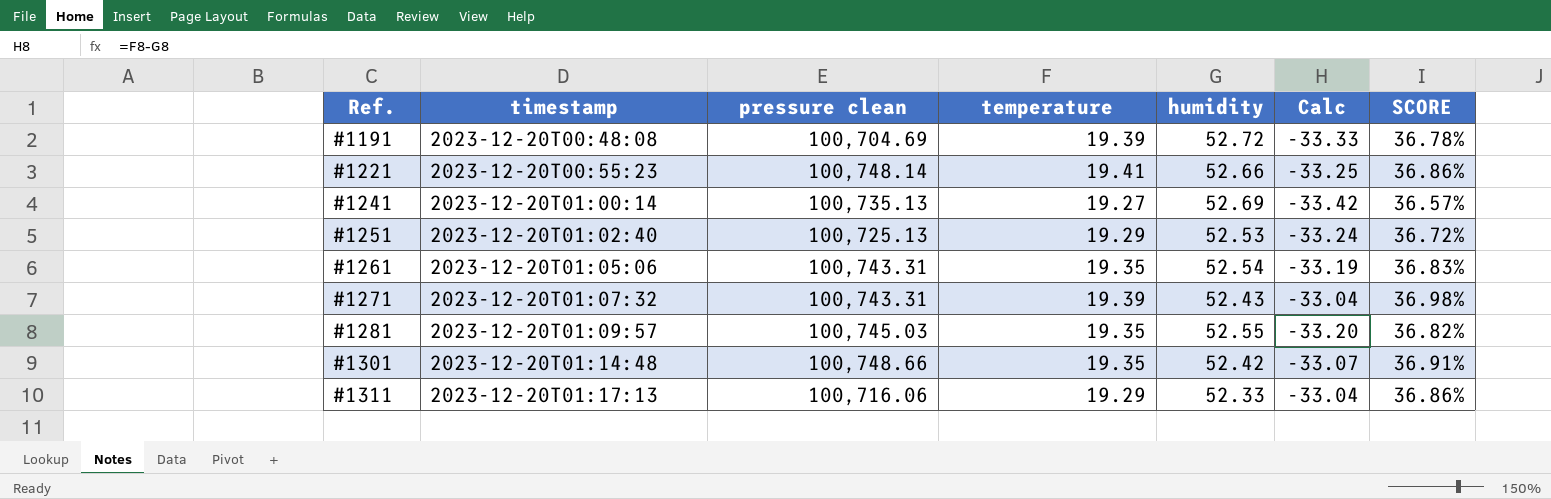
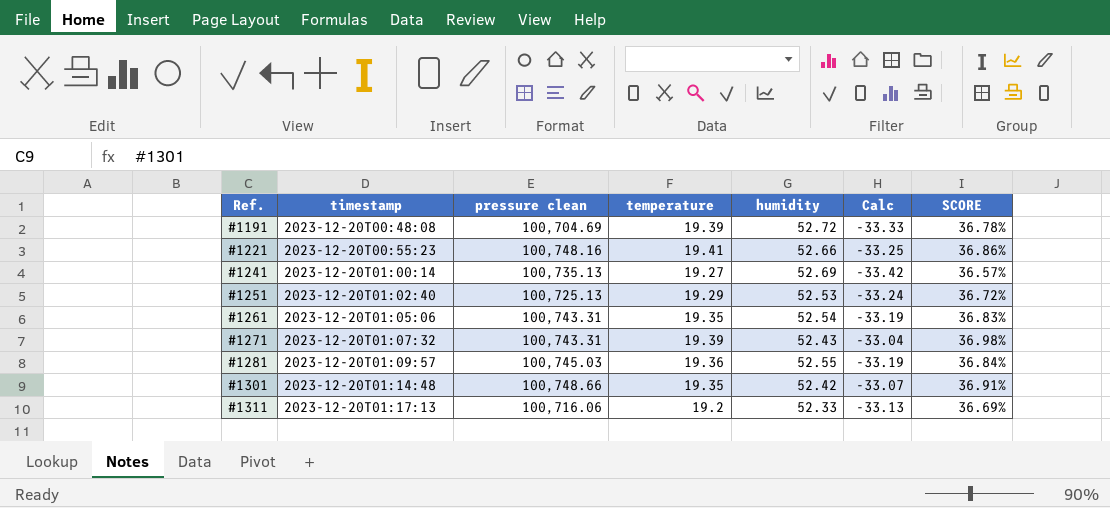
#1221 | pressure clean: 100,748.14 -> 100,748.16
#1281 | temperature: 19.35 -> 19.36
#1281 | Calc: -33.20 -> -33.19
#1281 | SCORE: 36.82% -> 36.84%
#1311 | temperature: 19.29 -> 19.2
#1311 | Calc: -33.04 -> -33.13
#1311 | SCORE: 36.86% -> 36.69%

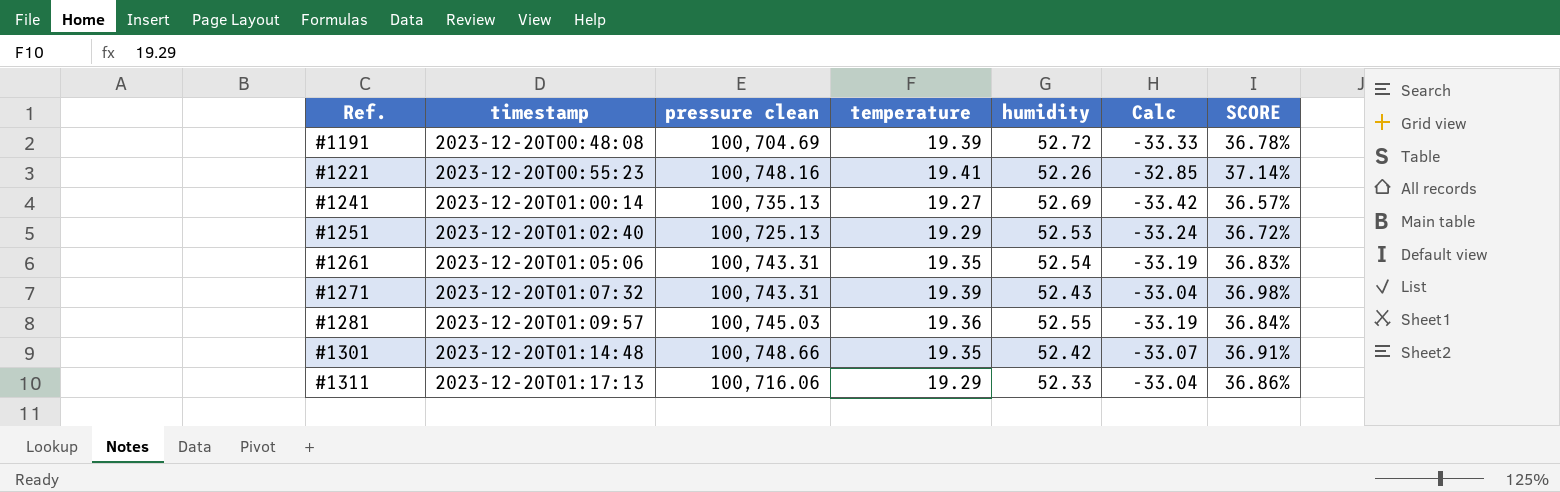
#1221 | humidity: 52.66 -> 52.26
#1221 | Calc: -33.25 -> -32.85
#1221 | SCORE: 36.86% -> 37.14%
#1311 | temperature: 19.2 -> 19.29
#1311 | Calc: -33.13 -> -33.04
#1311 | SCORE: 36.69% -> 36.86%

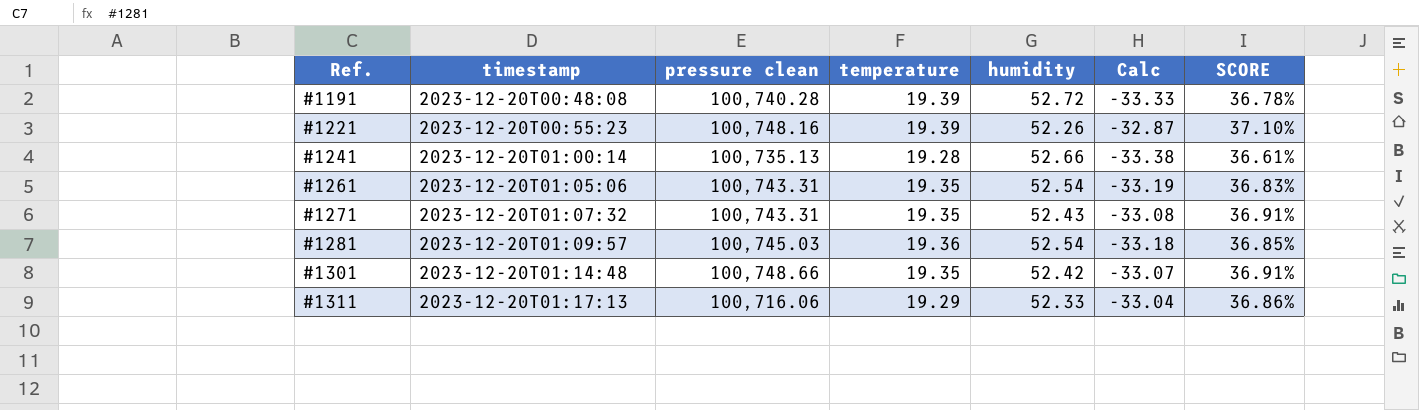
row #1251: 2023-12-20T01:02:40 | 100,725.13 | 19.29 | 52.53 | -33.24 | 36.72% -> none
#1191 | pressure clean: 100,704.69 -> 100,740.28
#1221 | temperature: 19.41 -> 19.39
#1221 | Calc: -32.85 -> -32.87
#1221 | SCORE: 37.14% -> 37.10%
#1241 | temperature: 19.27 -> 19.28
#1241 | humidity: 52.69 -> 52.66
#1241 | Calc: -33.42 -> -33.38
#1241 | SCORE: 36.57% -> 36.61%
#1271 | temperature: 19.39 -> 19.35
#1271 | Calc: -33.04 -> -33.08
#1271 | SCORE: 36.98% -> 36.91%
#1281 | humidity: 52.55 -> 52.54
#1281 | Calc: -33.19 -> -33.18
#1281 | SCORE: 36.84% -> 36.85%

